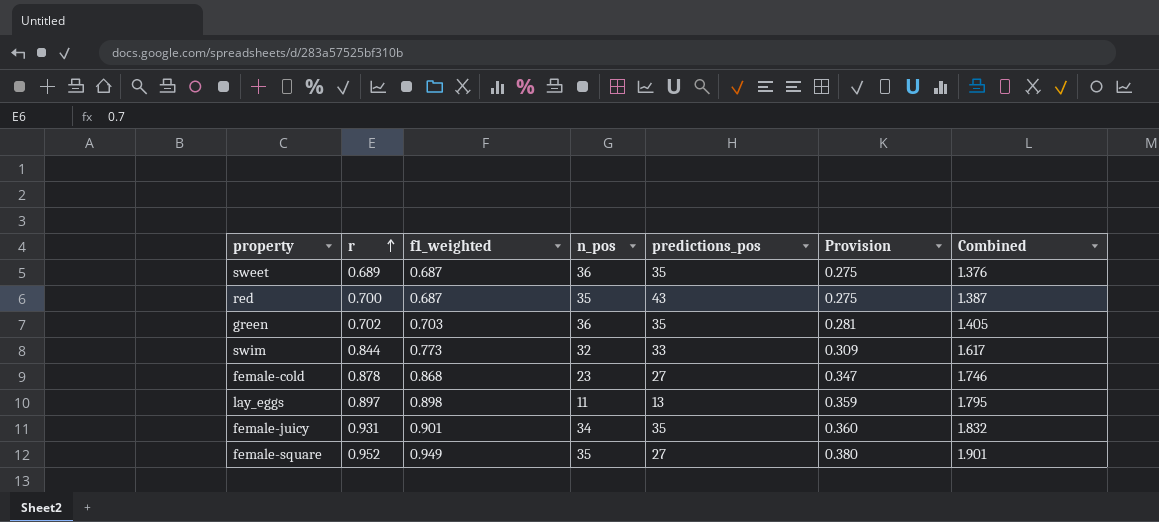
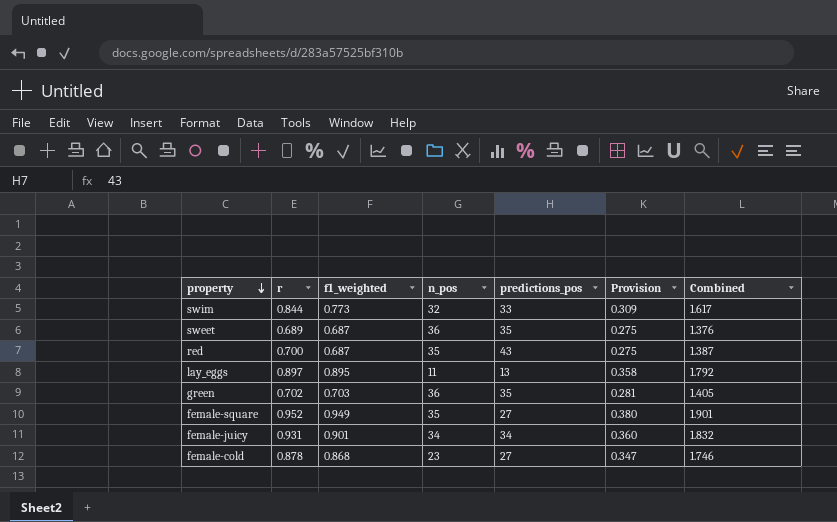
row order: r ascending -> property descending
lay_eggs | f1_weighted: 0.898 -> 0.895
lay_eggs | Provision: 0.359 -> 0.358
lay_eggs | Combined: 1.795 -> 1.792
female-juicy | predictions_pos: 35 -> 34

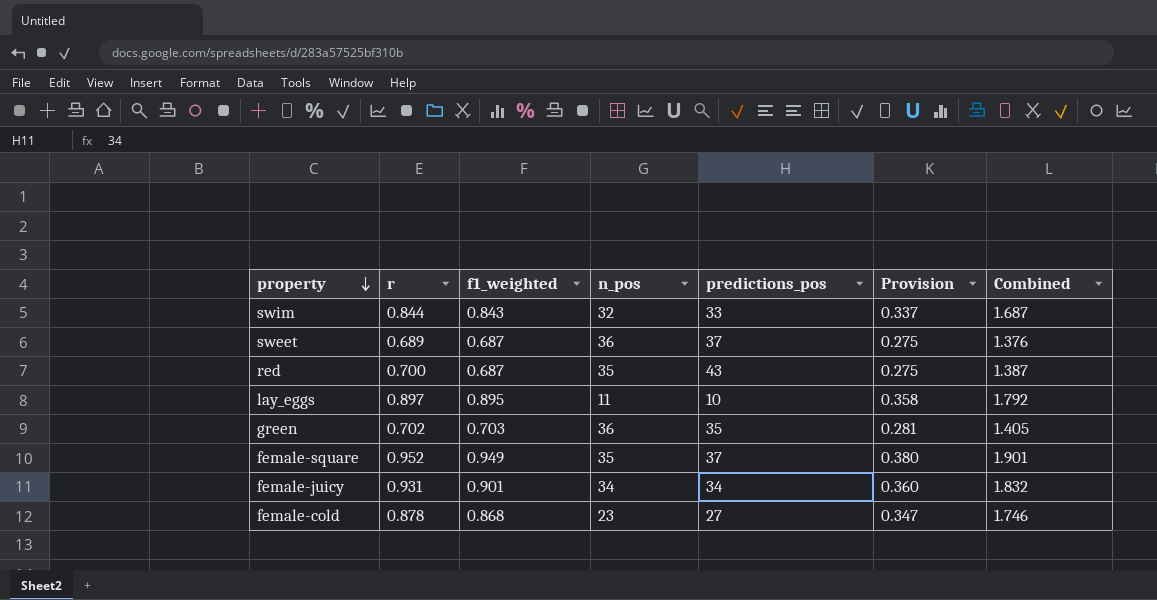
swim | f1_weighted: 0.773 -> 0.843
swim | Provision: 0.309 -> 0.337
swim | Combined: 1.617 -> 1.687
sweet | predictions_pos: 35 -> 37
lay_eggs | predictions_pos: 13 -> 10
female-square | predictions_pos: 27 -> 37

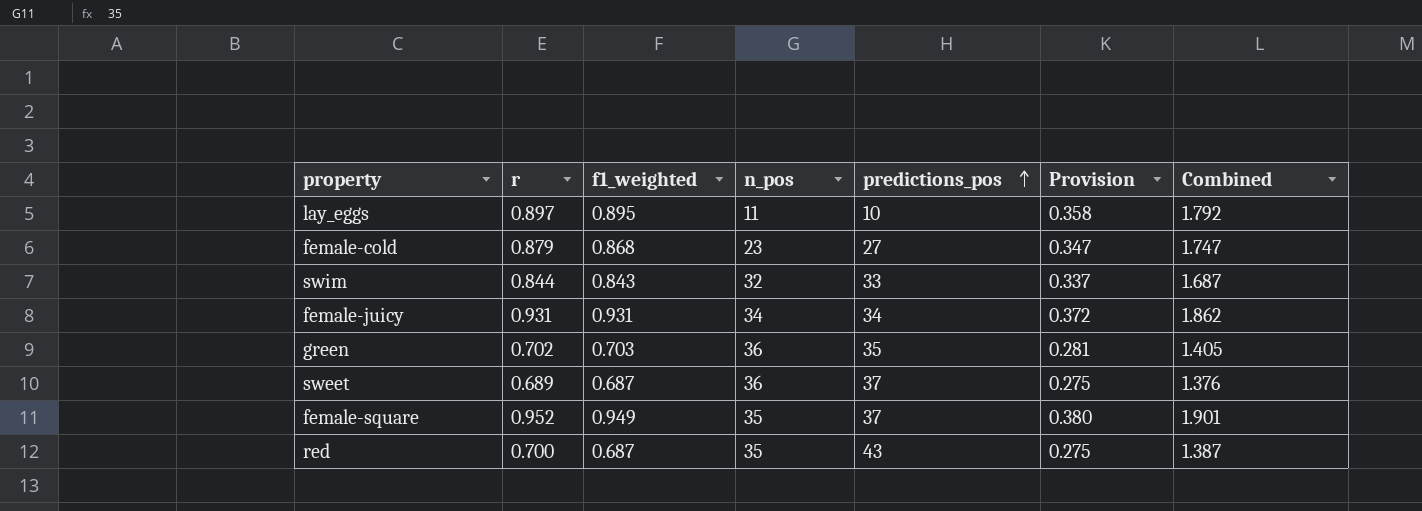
row order: property descending -> predictions_pos ascending
female-cold | r: 0.878 -> 0.879
female-cold | Combined: 1.746 -> 1.747
female-juicy | f1_weighted: 0.901 -> 0.931
female-juicy | Provision: 0.360 -> 0.372
female-juicy | Combined: 1.832 -> 1.862

